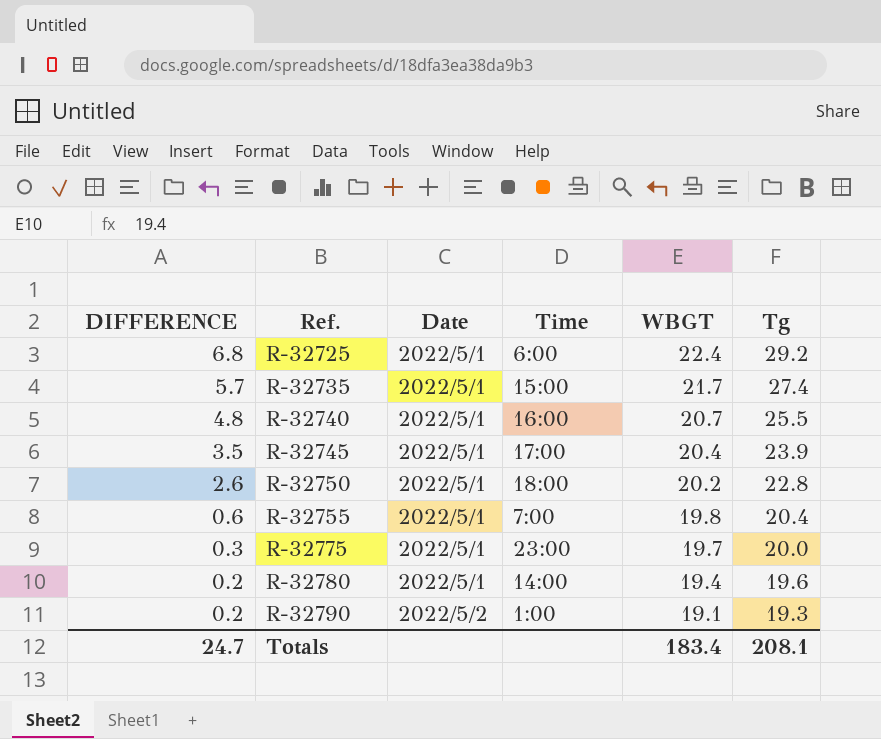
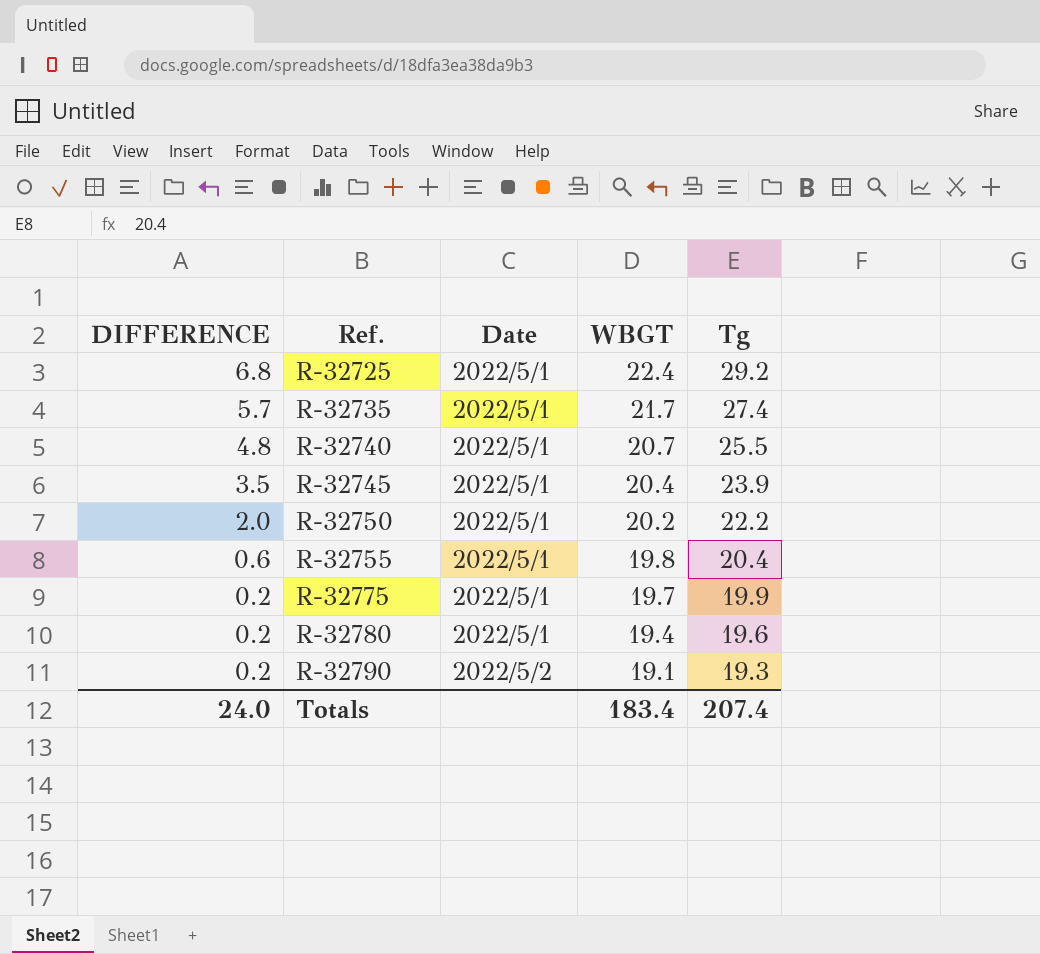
column Time | position: 4 -> none
R-32750 | DIFFERENCE: 2.6 -> 2.0
R-32750 | Tg: 22.8 -> 22.2
R-32775 | DIFFERENCE: 0.3 -> 0.2
R-32775 | Tg: 20.0 -> 19.9
Totals | DIFFERENCE: 24.7 -> 24.0
Totals | Tg: 208.1 -> 207.4

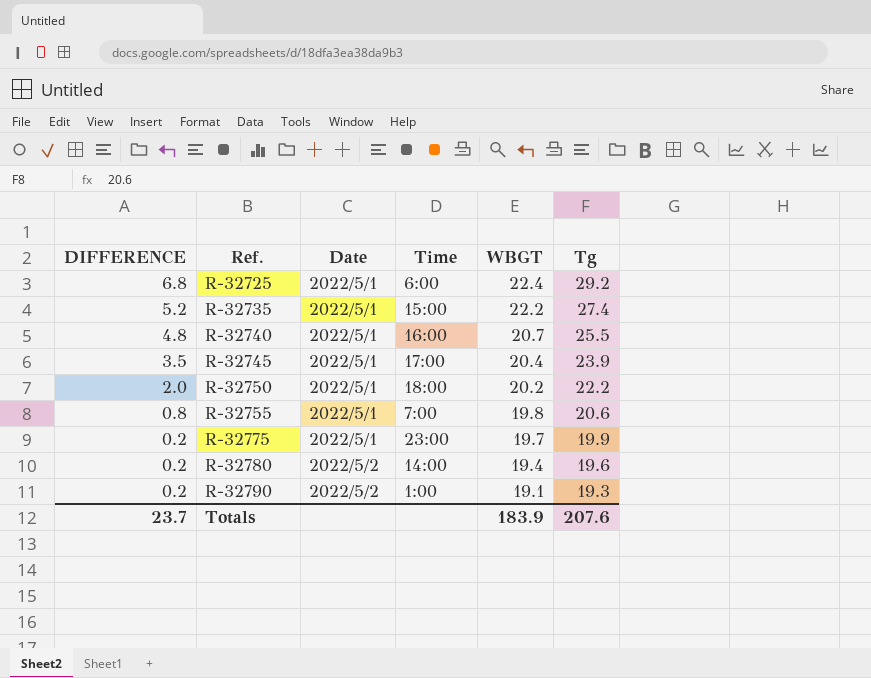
column Time | position: none -> 4
R-32735 | DIFFERENCE: 5.7 -> 5.2
R-32735 | WBGT: 21.7 -> 22.2
R-32755 | DIFFERENCE: 0.6 -> 0.8
R-32755 | Tg: 20.4 -> 20.6
R-32780 | Date: 2022/5/1 -> 2022/5/2
Totals | DIFFERENCE: 24.0 -> 23.7
Totals | WBGT: 183.4 -> 183.9
Totals | Tg: 207.4 -> 207.6

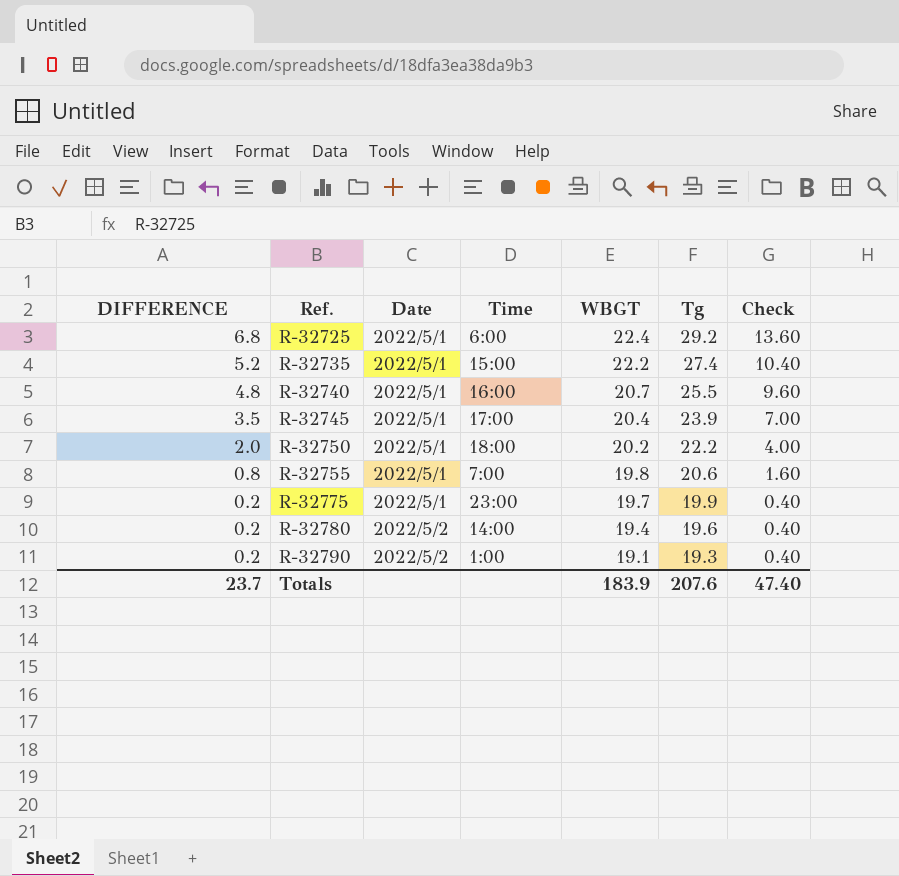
column Check | formula: none -> [DIFFERENCE] * 2

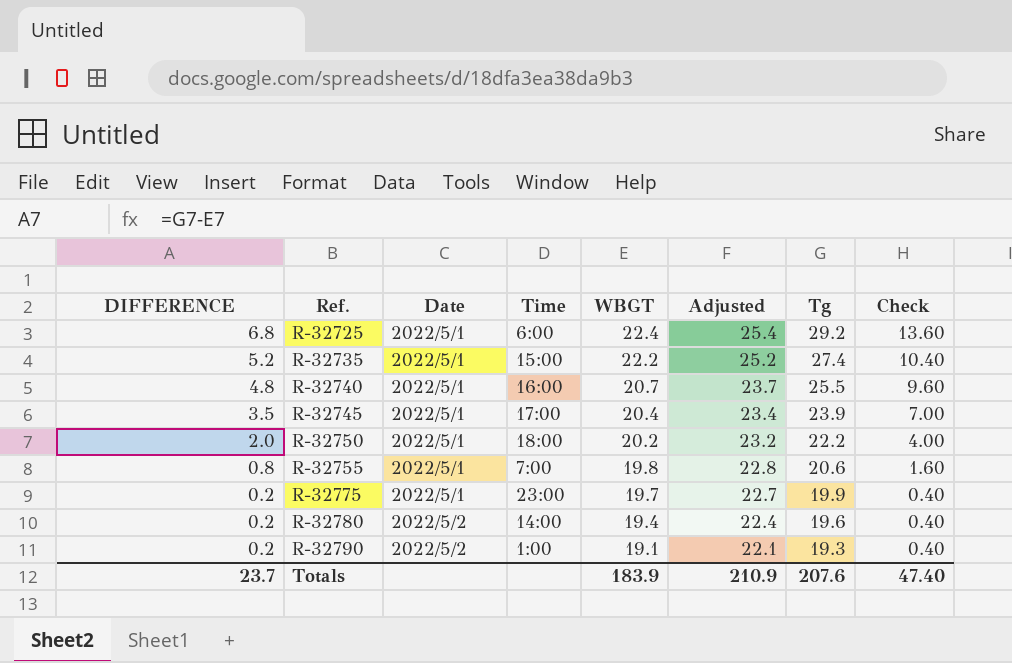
column Adjusted | formula: none -> [WBGT] + 3

